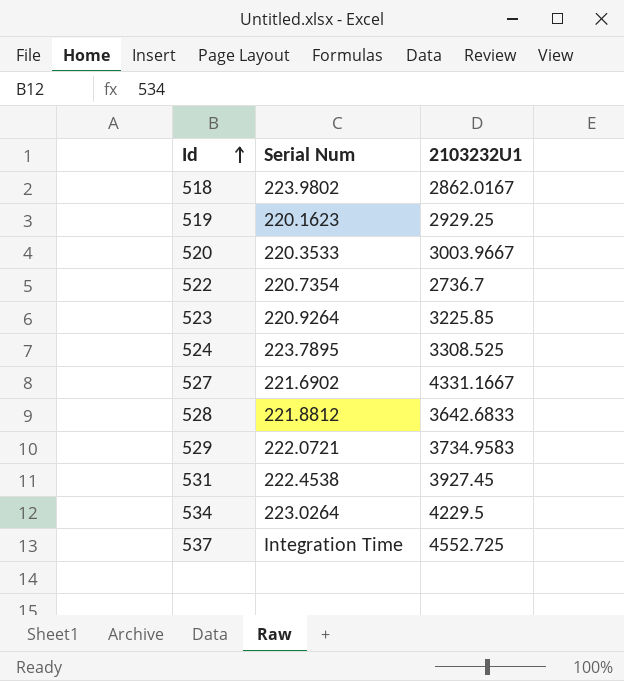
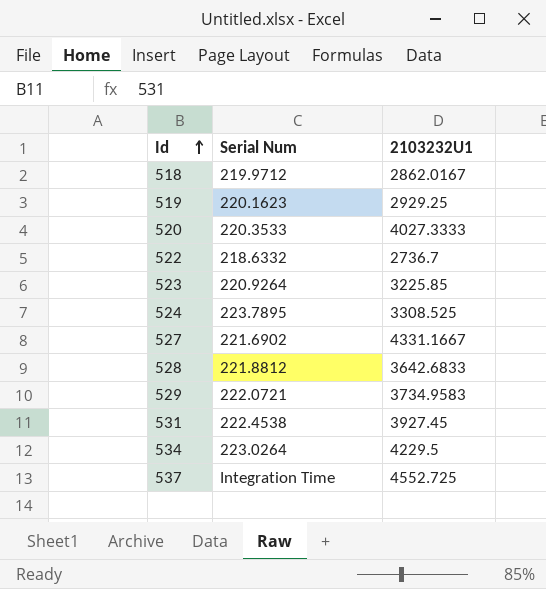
518 | Serial Num: 223.9802 -> 219.9712
520 | 2103232U1: 3003.9667 -> 4027.3333
522 | Serial Num: 220.7354 -> 218.6332

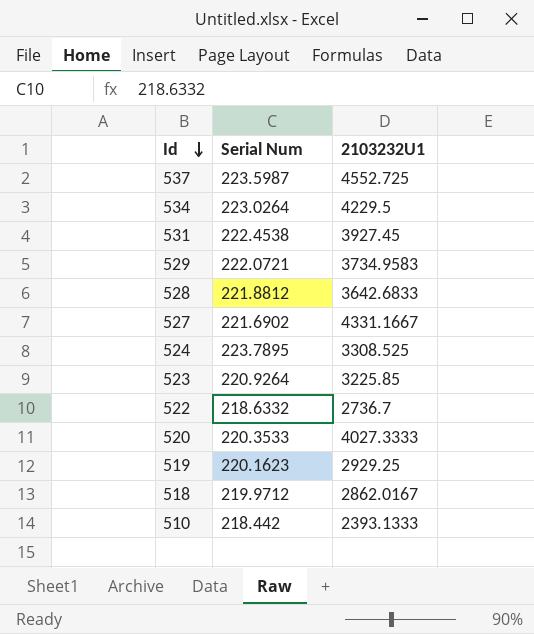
row order: Id ascending -> Id descending
537 | Serial Num: Integration Time -> 223.5987
row 510: none -> 218.442 | 2393.1333

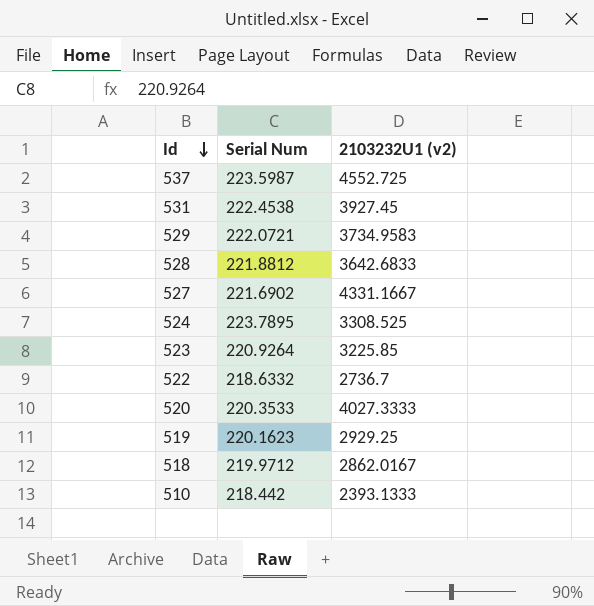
column name: 2103232U1 -> 2103232U1 (v2)
row 534: 223.0264 | 4229.5 -> none

